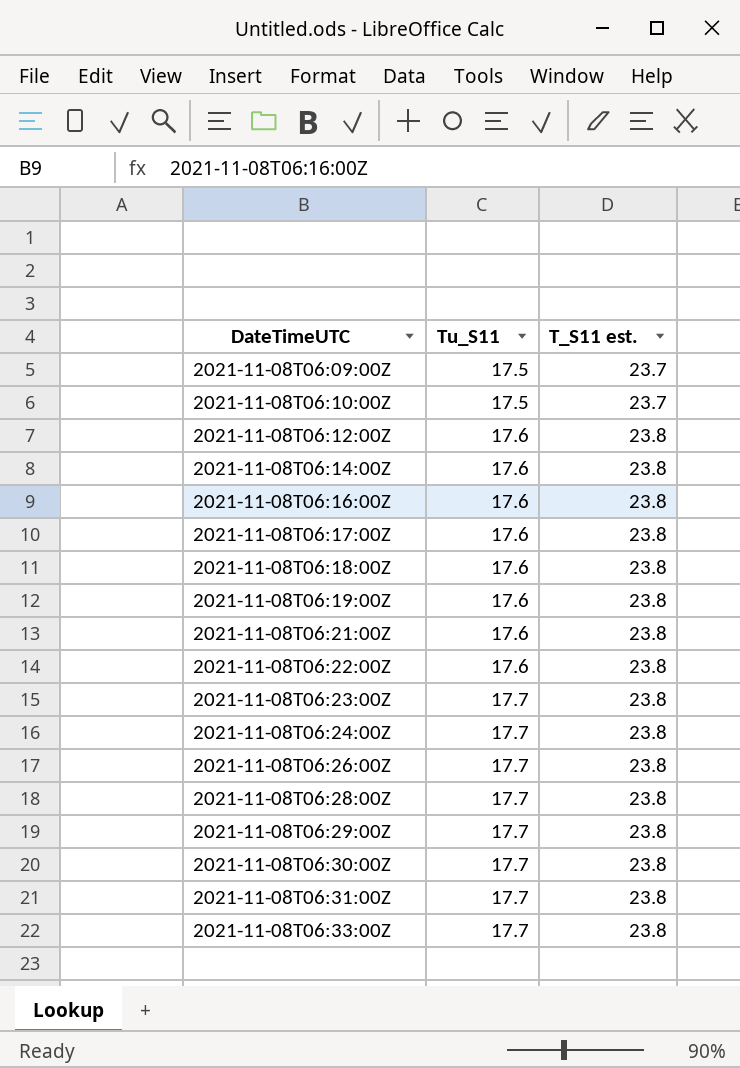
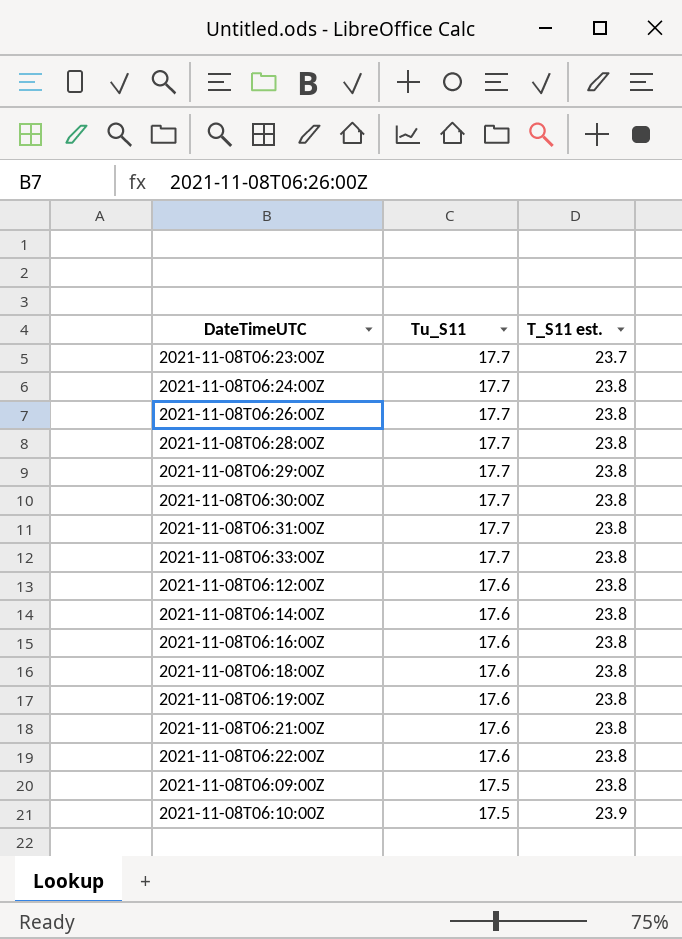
row order: DateTimeUTC ascending -> Tu_S11 descending
row 2021-11-08T06:17:00Z: 17.6 | 23.8 -> none
2021-11-08T06:23:00Z | T_S11 est.: 23.8 -> 23.7
2021-11-08T06:09:00Z | T_S11 est.: 23.7 -> 23.8
2021-11-08T06:10:00Z | T_S11 est.: 23.7 -> 23.9

